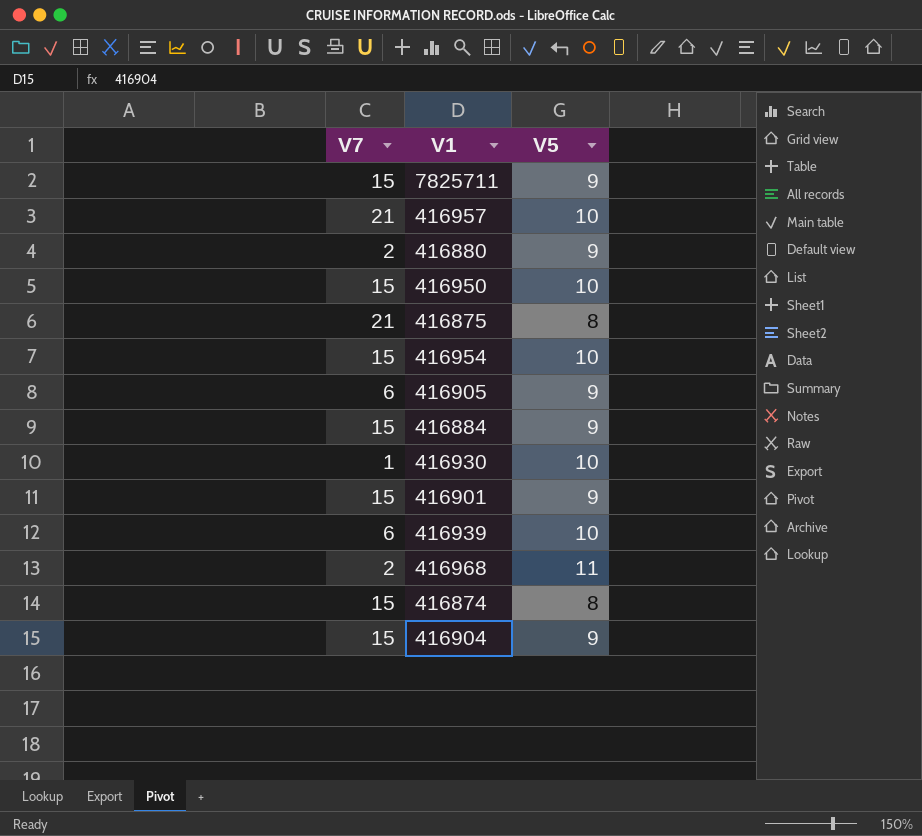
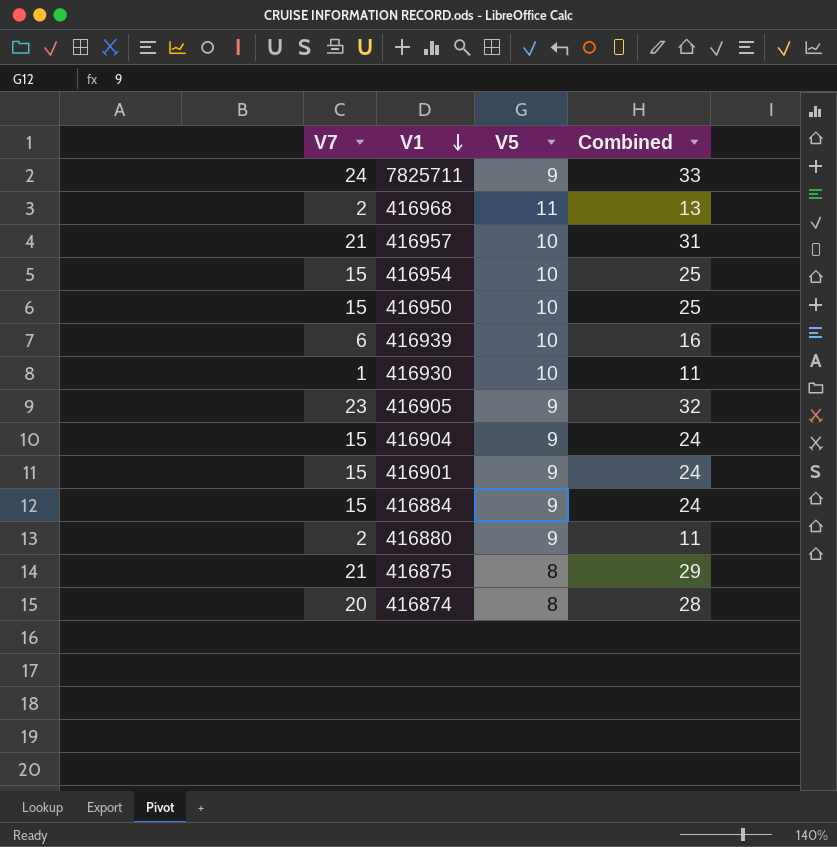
row order: none -> V1 descending
column Combined | formula: none -> [V7] + [V5]
7825711 | V7: 15 -> 24
416905 | V7: 6 -> 23
416874 | V7: 15 -> 20

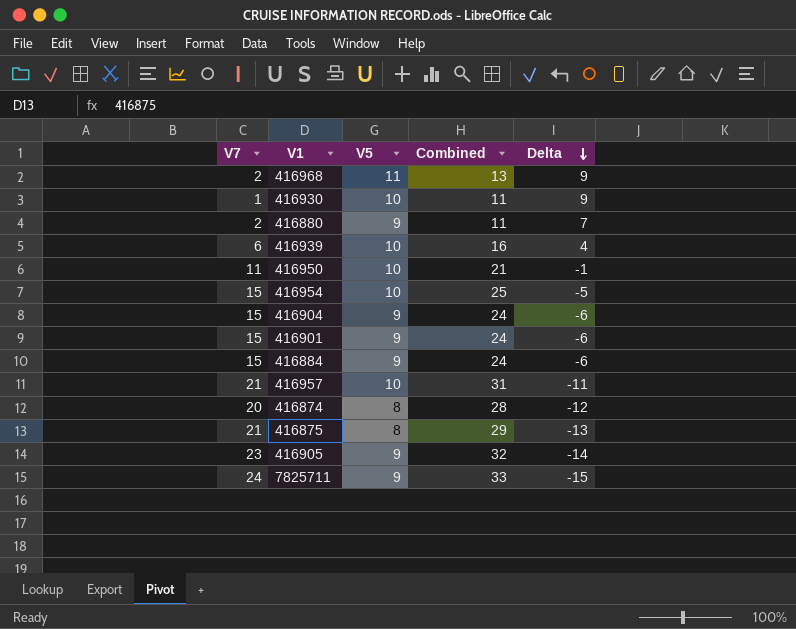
row order: V1 descending -> Delta descending
column Delta | formula: none -> [V5] - [V7]
416950 | V7: 15 -> 11
416950 | Combined: 25 -> 21

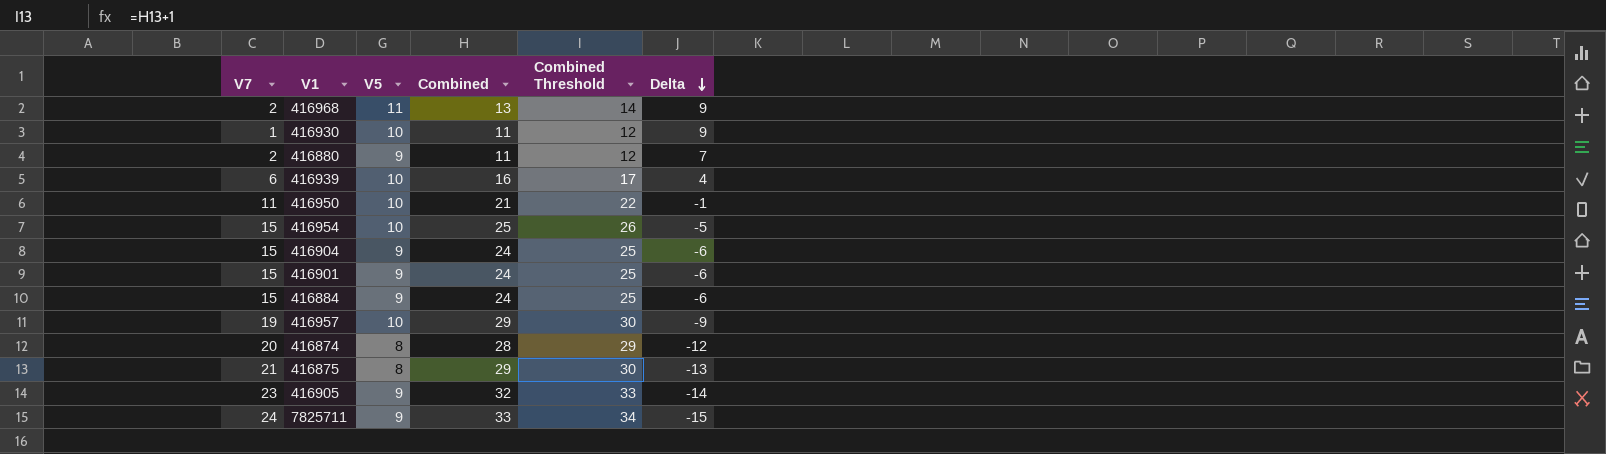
column Combined Threshold | formula: none -> [Combined] + 1
416957 | V7: 21 -> 19
416957 | Combined: 31 -> 29
416957 | Delta: -11 -> -9

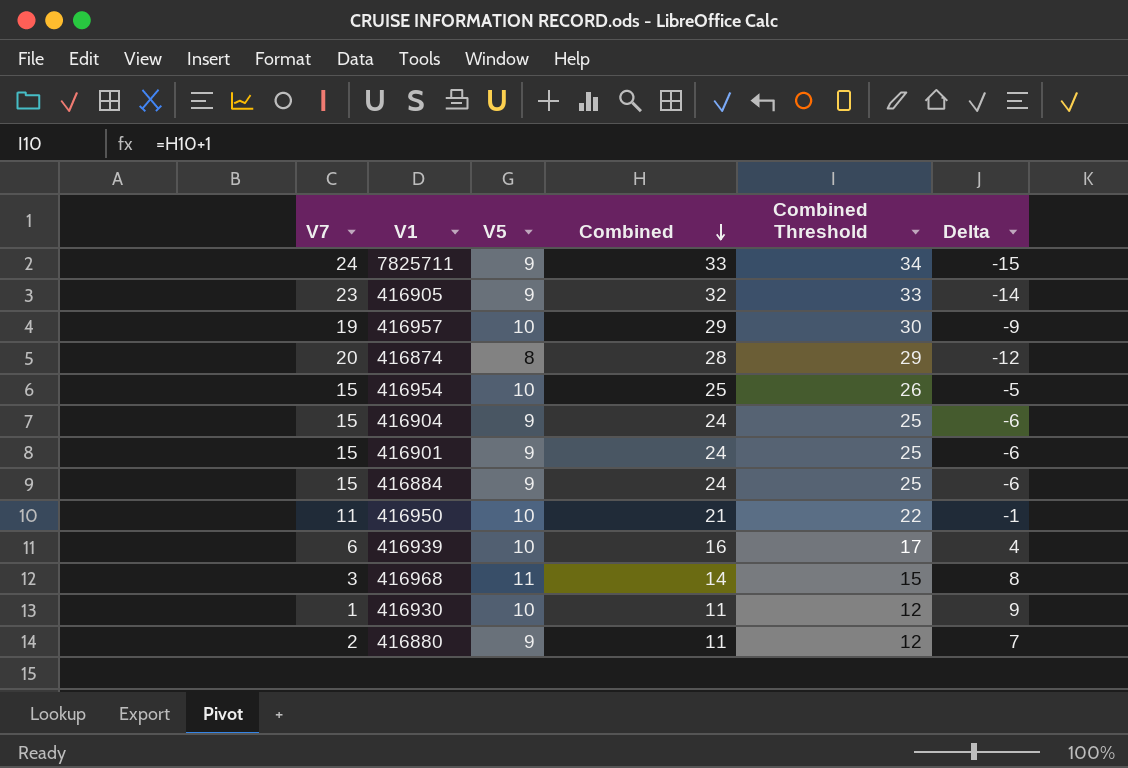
row order: Delta descending -> Combined descending
row 416875: 21 | 8 | 29 | 30 | -13 -> none
416968 | V7: 2 -> 3
416968 | Combined: 13 -> 14
416968 | Combined Threshold: 14 -> 15
416968 | Delta: 9 -> 8

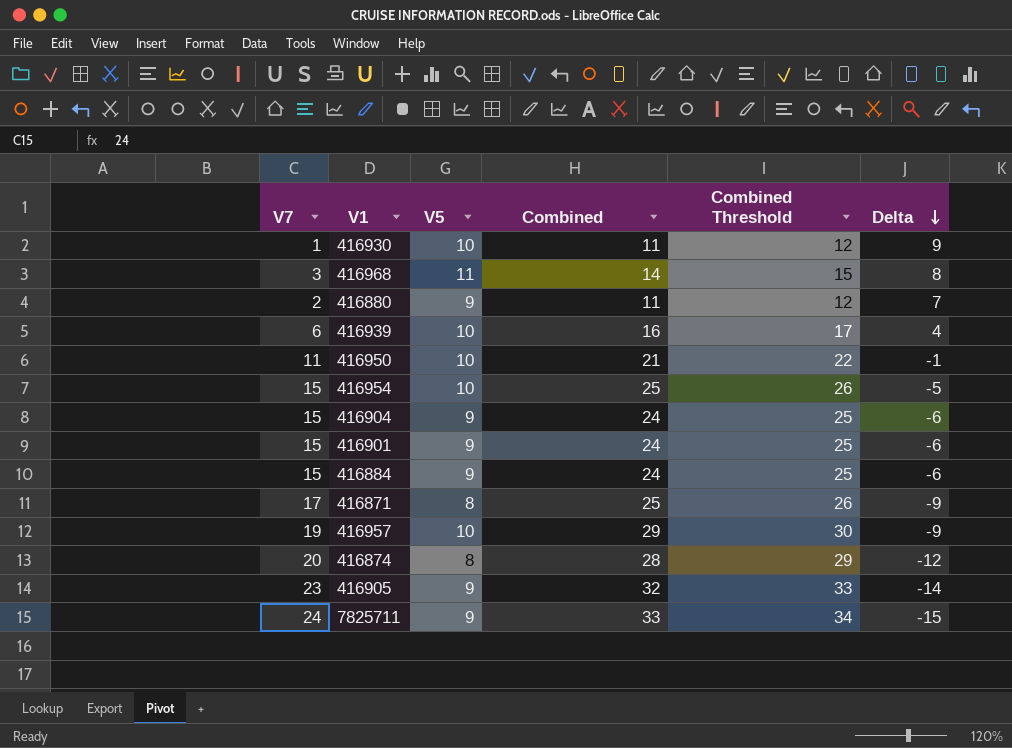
row order: Combined descending -> Delta descending
row 416871: none -> 17 | 8 | 25 | 26 | -9

